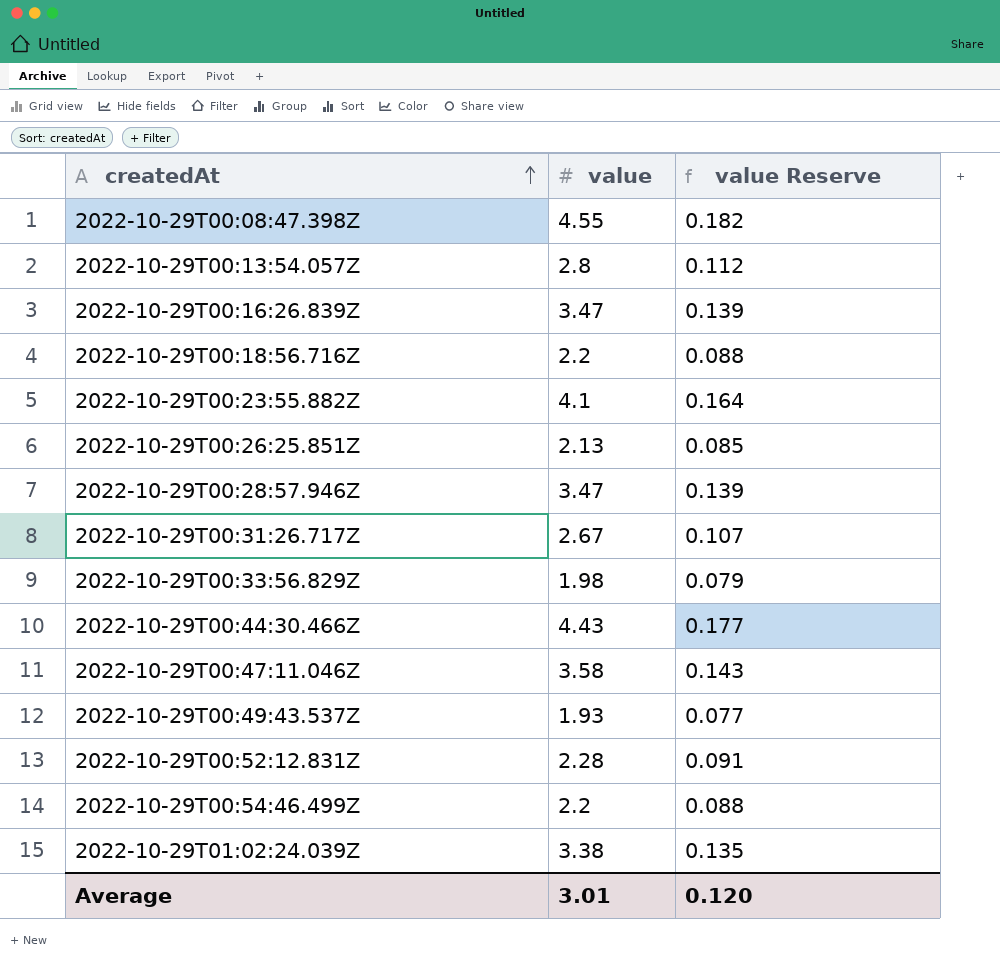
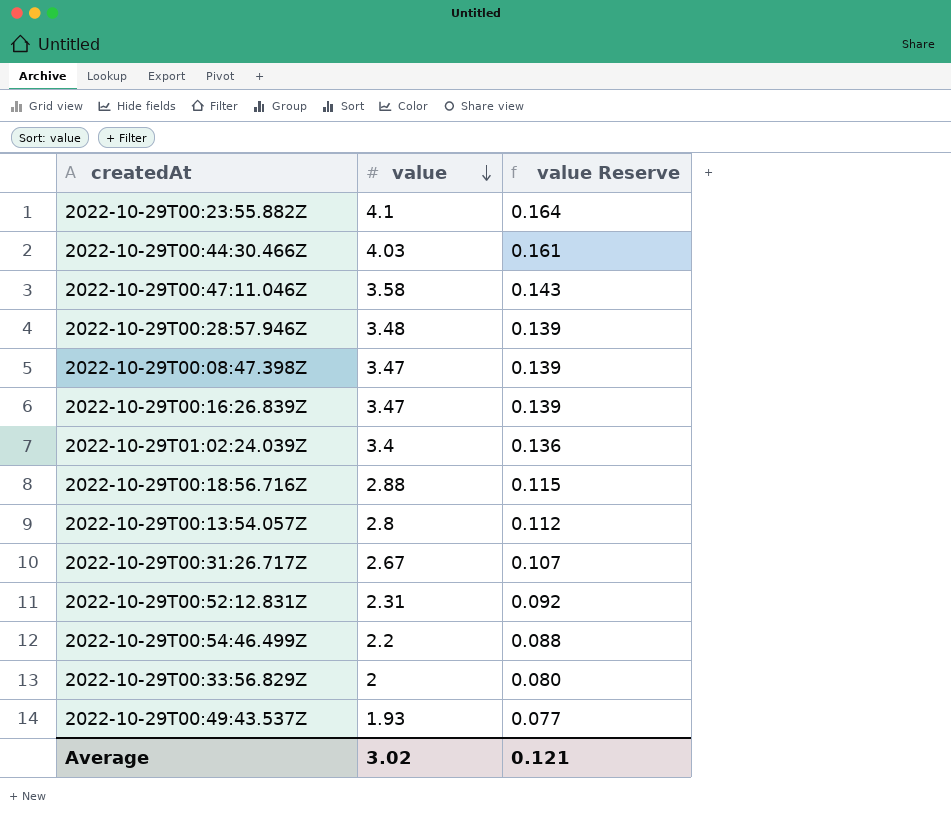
row order: createdAt ascending -> value descending
row 2022-10-29T00:26:25.851Z: 2.13 | 0.085 -> none
2022-10-29T00:44:30.466Z | value: 4.43 -> 4.03
2022-10-29T00:44:30.466Z | value Reserve: 0.177 -> 0.161
2022-10-29T00:28:57.946Z | value: 3.47 -> 3.48
2022-10-29T00:08:47.398Z | value: 4.55 -> 3.47
2022-10-29T00:08:47.398Z | value Reserve: 0.182 -> 0.139
2022-10-29T01:02:24.039Z | value: 3.38 -> 3.4
2022-10-29T01:02:24.039Z | value Reserve: 0.135 -> 0.136
2022-10-29T00:18:56.716Z | value: 2.2 -> 2.88
2022-10-29T00:18:56.716Z | value Reserve: 0.088 -> 0.115
2022-10-29T00:52:12.831Z | value: 2.28 -> 2.31
2022-10-29T00:52:12.831Z | value Reserve: 0.091 -> 0.092
2022-10-29T00:33:56.829Z | value: 1.98 -> 2
2022-10-29T00:33:56.829Z | value Reserve: 0.079 -> 0.080
Average | value: 3.01 -> 3.02
Average | value Reserve: 0.120 -> 0.121

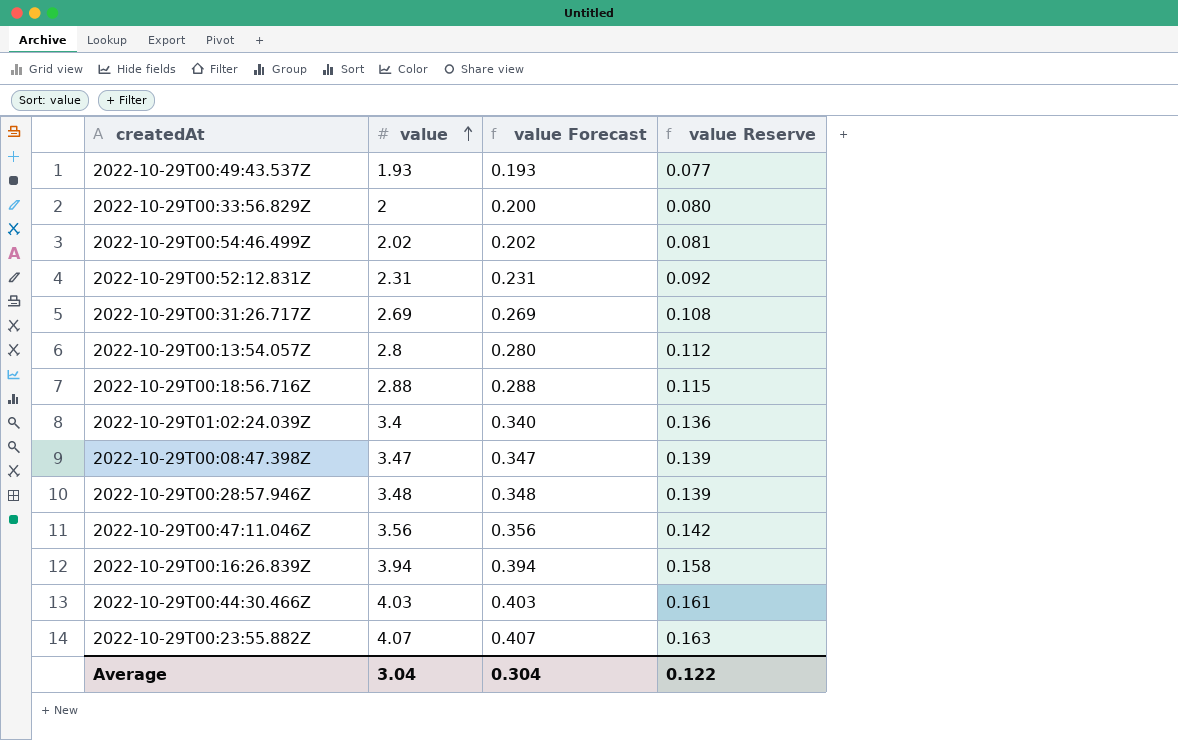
row order: value descending -> value ascending
column value Forecast | formula: none -> [value] * 0.1
2022-10-29T00:54:46.499Z | value: 2.2 -> 2.02
2022-10-29T00:54:46.499Z | value Reserve: 0.088 -> 0.081
2022-10-29T00:31:26.717Z | value: 2.67 -> 2.69
2022-10-29T00:31:26.717Z | value Reserve: 0.107 -> 0.108
2022-10-29T00:47:11.046Z | value: 3.58 -> 3.56
2022-10-29T00:47:11.046Z | value Reserve: 0.143 -> 0.142
2022-10-29T00:16:26.839Z | value: 3.47 -> 3.94
2022-10-29T00:16:26.839Z | value Reserve: 0.139 -> 0.158
2022-10-29T00:23:55.882Z | value: 4.1 -> 4.07
2022-10-29T00:23:55.882Z | value Reserve: 0.164 -> 0.163
Average | value: 3.02 -> 3.04
Average | value Reserve: 0.121 -> 0.122

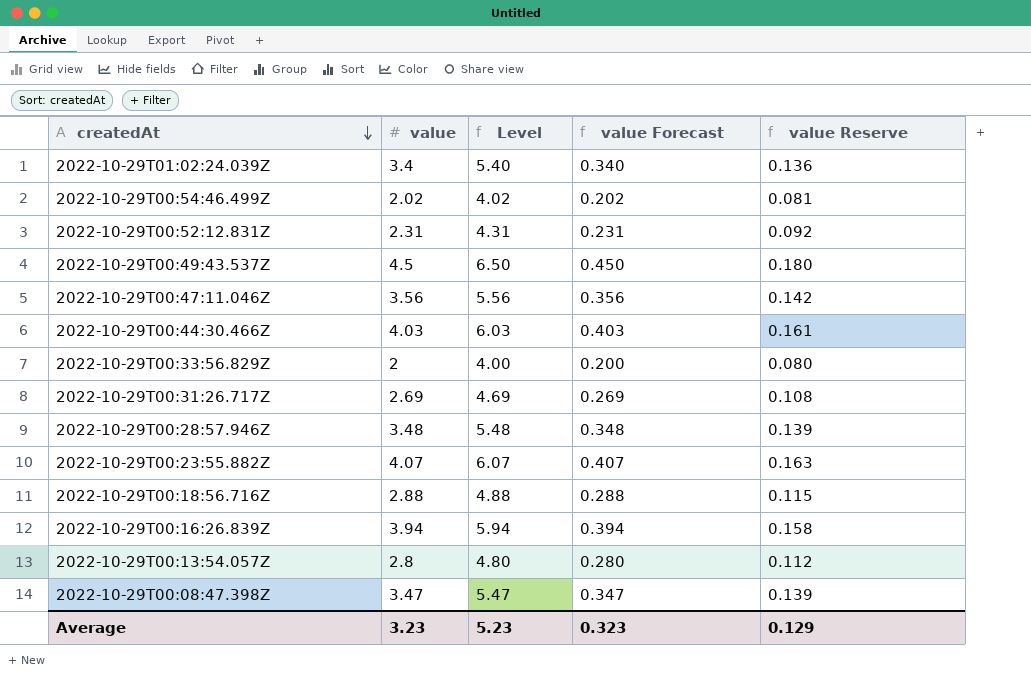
row order: value ascending -> createdAt descending
column Level | formula: none -> [value] + 2
2022-10-29T00:49:43.537Z | value: 1.93 -> 4.5
2022-10-29T00:49:43.537Z | value Forecast: 0.193 -> 0.450
2022-10-29T00:49:43.537Z | value Reserve: 0.077 -> 0.180
Average | value: 3.04 -> 3.23
Average | value Forecast: 0.304 -> 0.323
Average | value Reserve: 0.122 -> 0.129

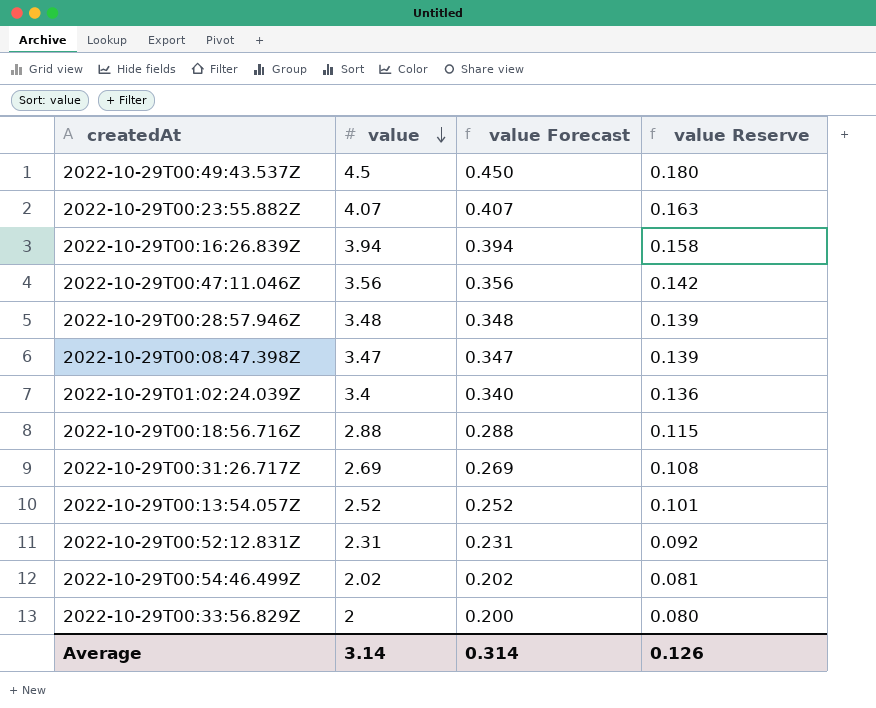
row order: createdAt descending -> value descending
column Level | formula: [value] + 2 -> none
row 2022-10-29T00:44:30.466Z: 4.03 | 6.03 | 0.403 | 0.161 -> none
2022-10-29T00:13:54.057Z | value: 2.8 -> 2.52
2022-10-29T00:13:54.057Z | value Forecast: 0.280 -> 0.252
2022-10-29T00:13:54.057Z | value Reserve: 0.112 -> 0.101
Average | value: 3.23 -> 3.14
Average | value Forecast: 0.323 -> 0.314
Average | value Reserve: 0.129 -> 0.126

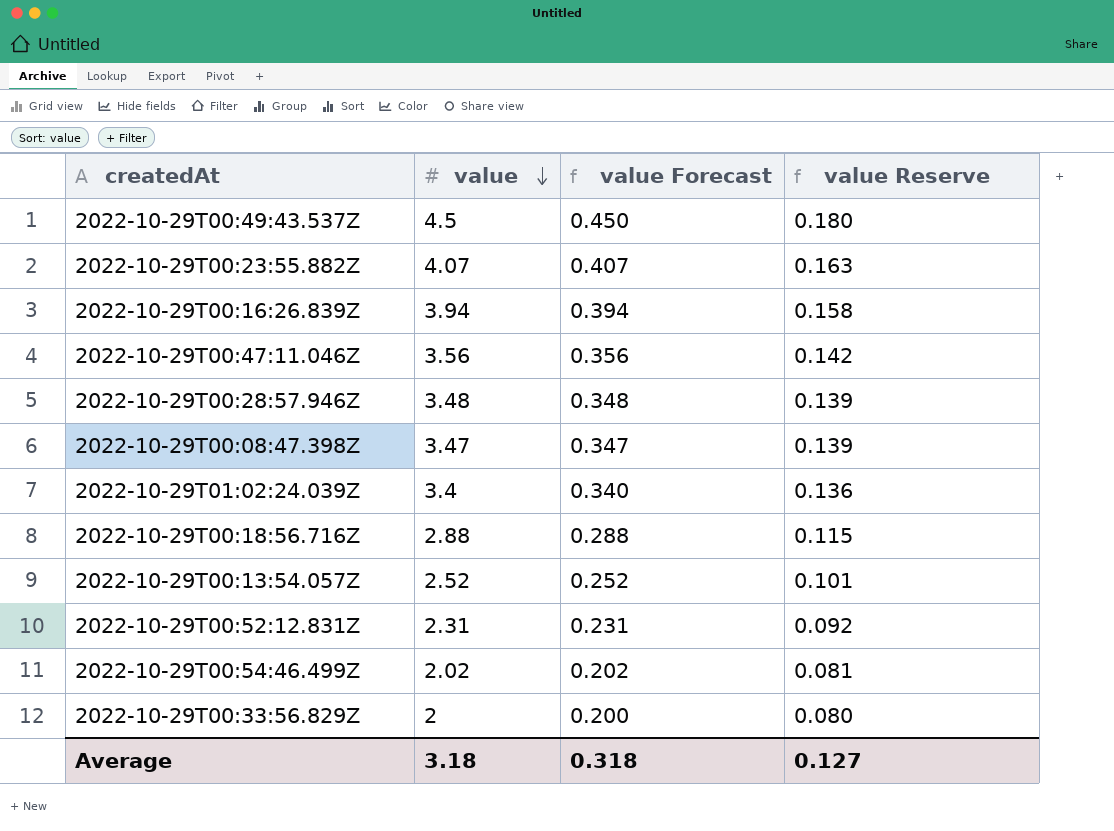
row 2022-10-29T00:31:26.717Z: 2.69 | 0.269 | 0.108 -> none
Average | value: 3.14 -> 3.18
Average | value Forecast: 0.314 -> 0.318
Average | value Reserve: 0.126 -> 0.127

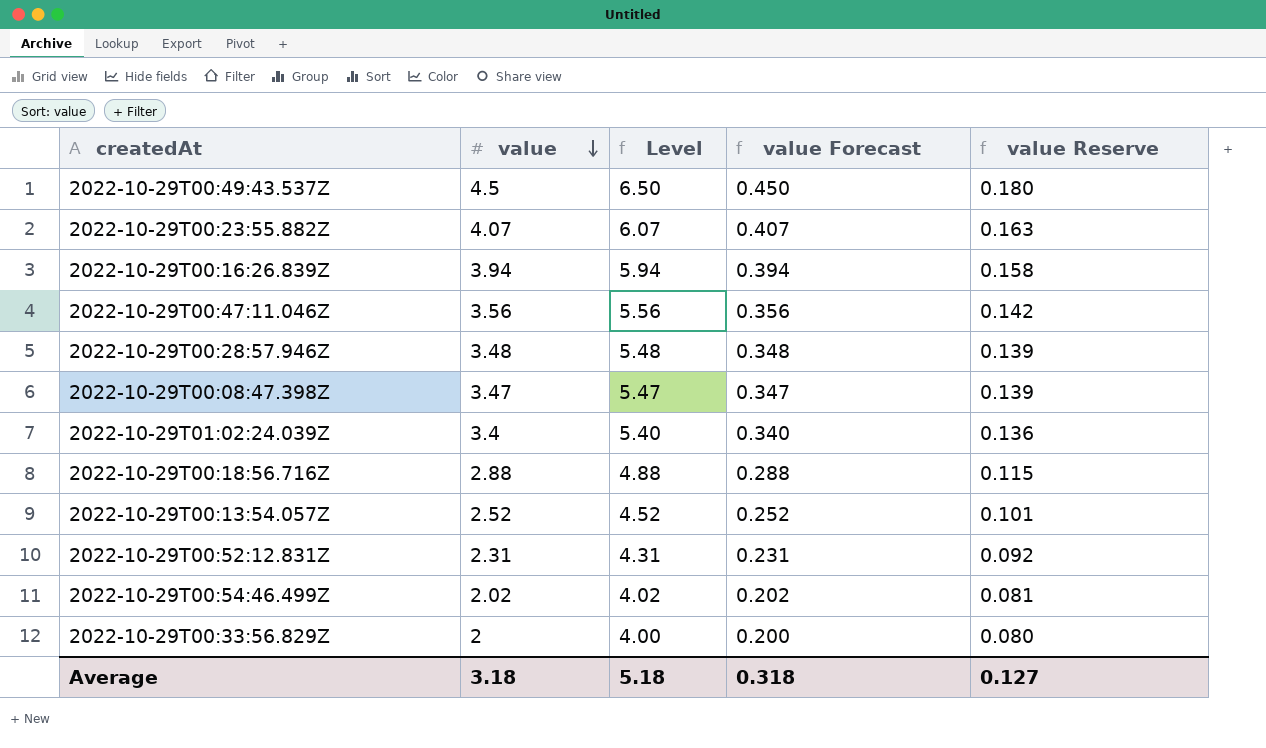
column Level | formula: none -> [value] + 2

